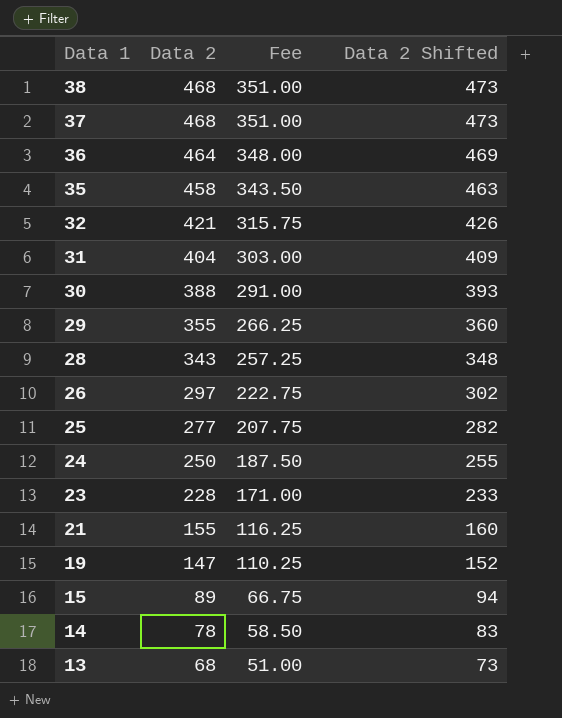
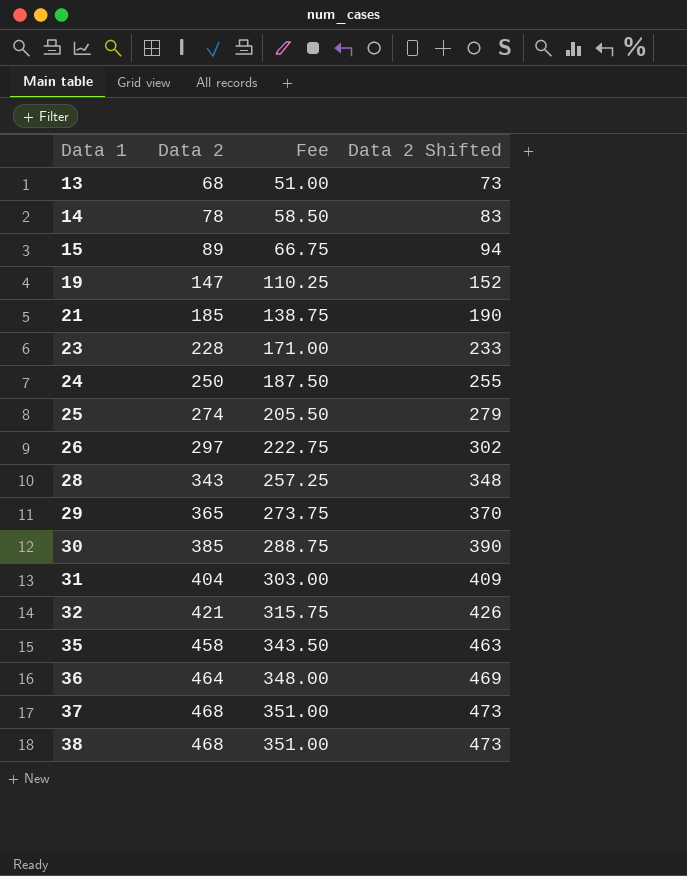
row order: Data 1 descending -> Data 1 ascending
21 | Data 2: 155 -> 185
21 | Fee: 116.25 -> 138.75
21 | Data 2 Shifted: 160 -> 190
25 | Data 2: 277 -> 274
25 | Fee: 207.75 -> 205.50
25 | Data 2 Shifted: 282 -> 279
29 | Data 2: 355 -> 365
29 | Fee: 266.25 -> 273.75
29 | Data 2 Shifted: 360 -> 370
30 | Data 2: 388 -> 385
30 | Fee: 291.00 -> 288.75
30 | Data 2 Shifted: 393 -> 390

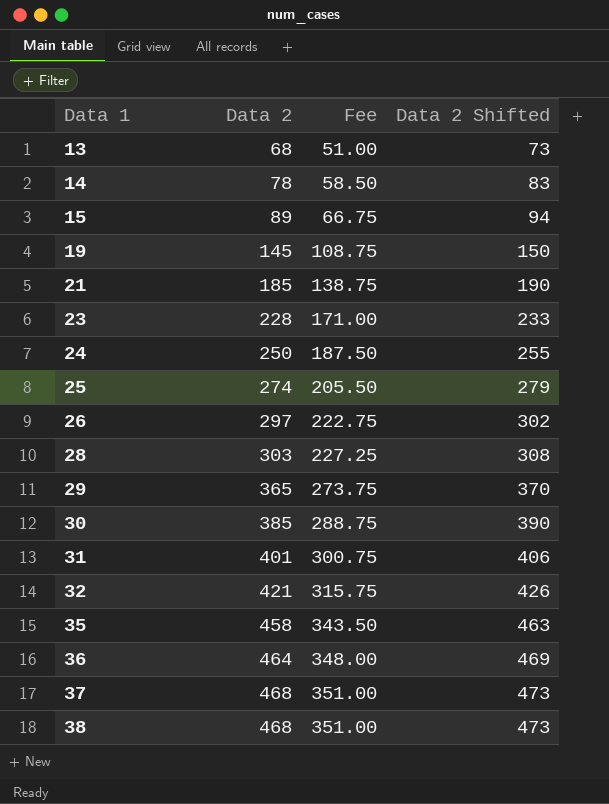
19 | Data 2: 147 -> 145
19 | Fee: 110.25 -> 108.75
19 | Data 2 Shifted: 152 -> 150
28 | Data 2: 343 -> 303
28 | Fee: 257.25 -> 227.25
28 | Data 2 Shifted: 348 -> 308
31 | Data 2: 404 -> 401
31 | Fee: 303.00 -> 300.75
31 | Data 2 Shifted: 409 -> 406

